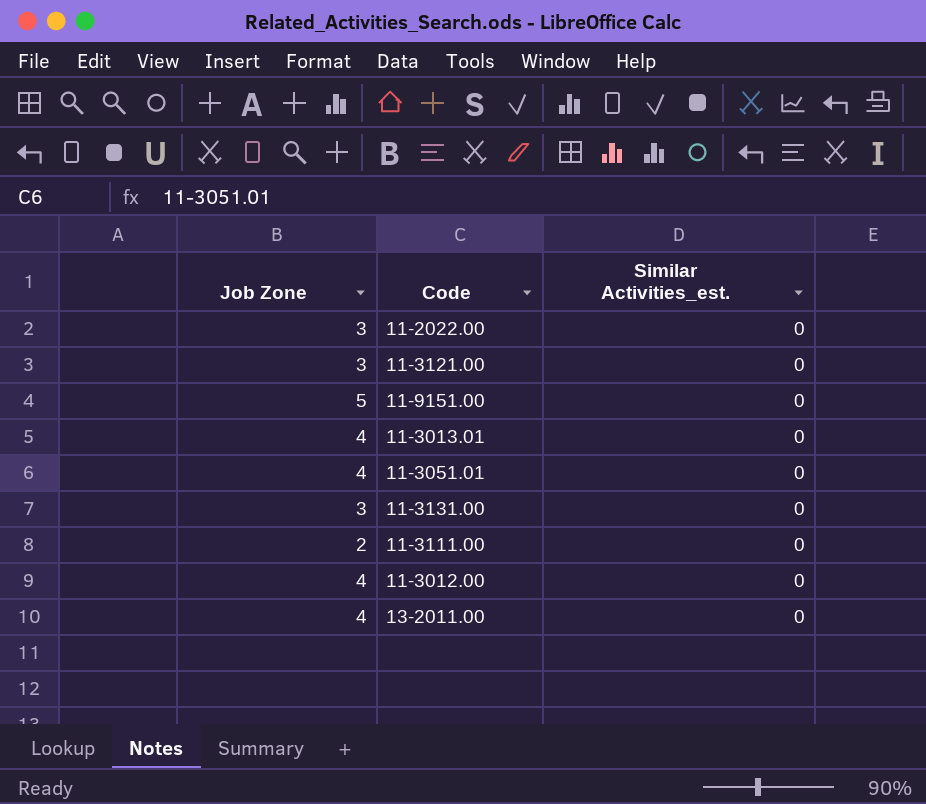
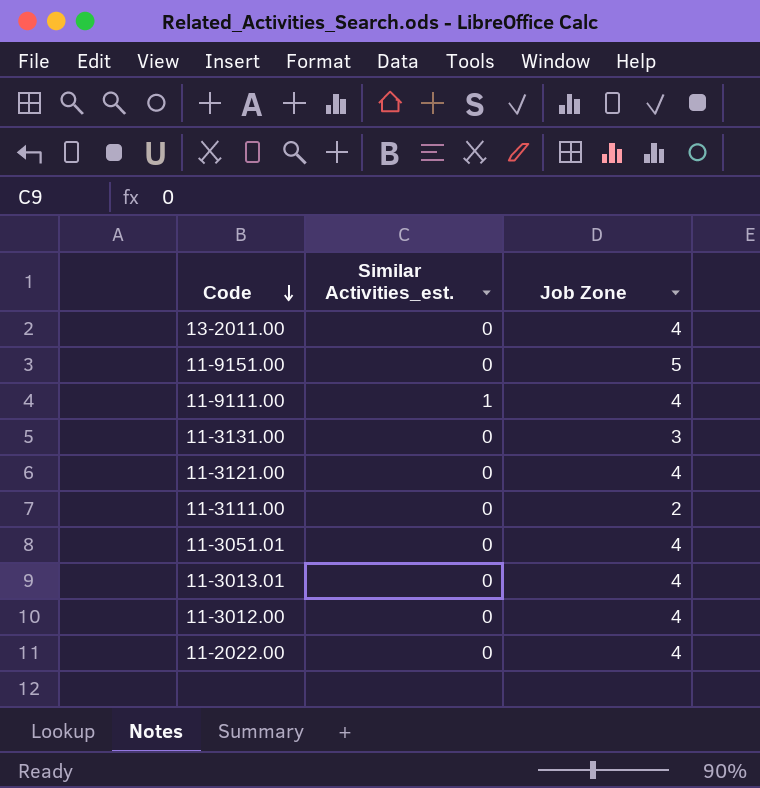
row order: none -> Code descending
column Job Zone | position: 1 -> 3
row 11-9111.00: none -> 1 | 4
11-3121.00 | Job Zone: 3 -> 4
11-2022.00 | Job Zone: 3 -> 4

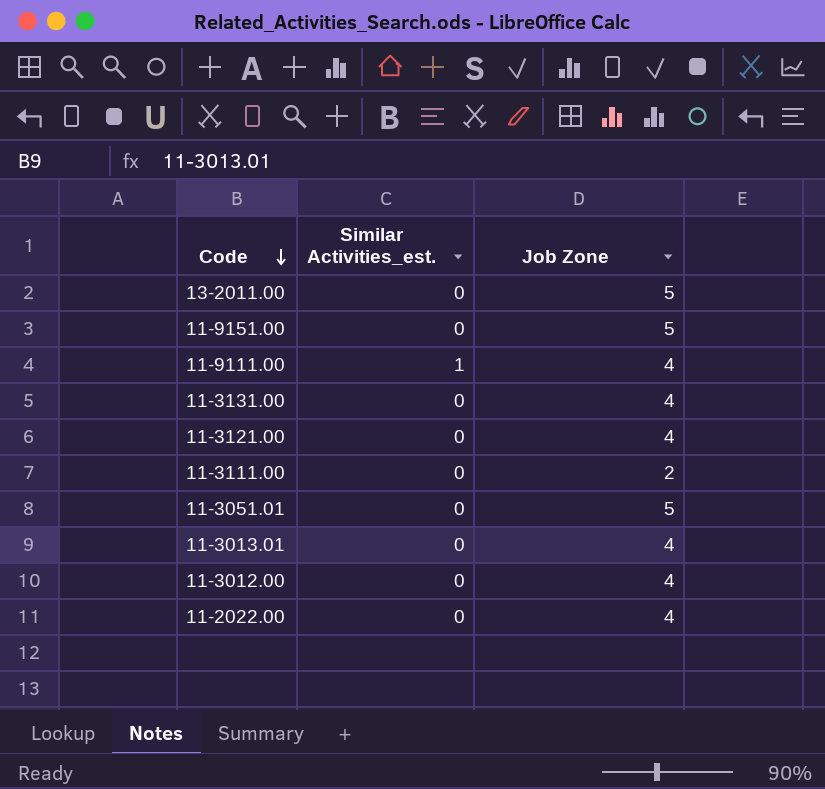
13-2011.00 | Job Zone: 4 -> 5
11-3131.00 | Job Zone: 3 -> 4
11-3051.01 | Job Zone: 4 -> 5

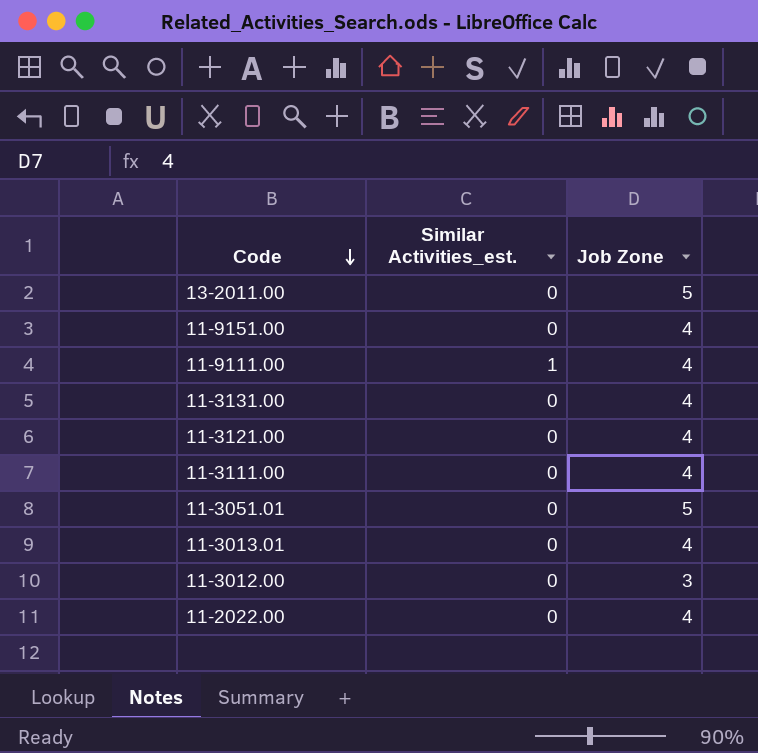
11-9151.00 | Job Zone: 5 -> 4
11-3111.00 | Job Zone: 2 -> 4
11-3012.00 | Job Zone: 4 -> 3

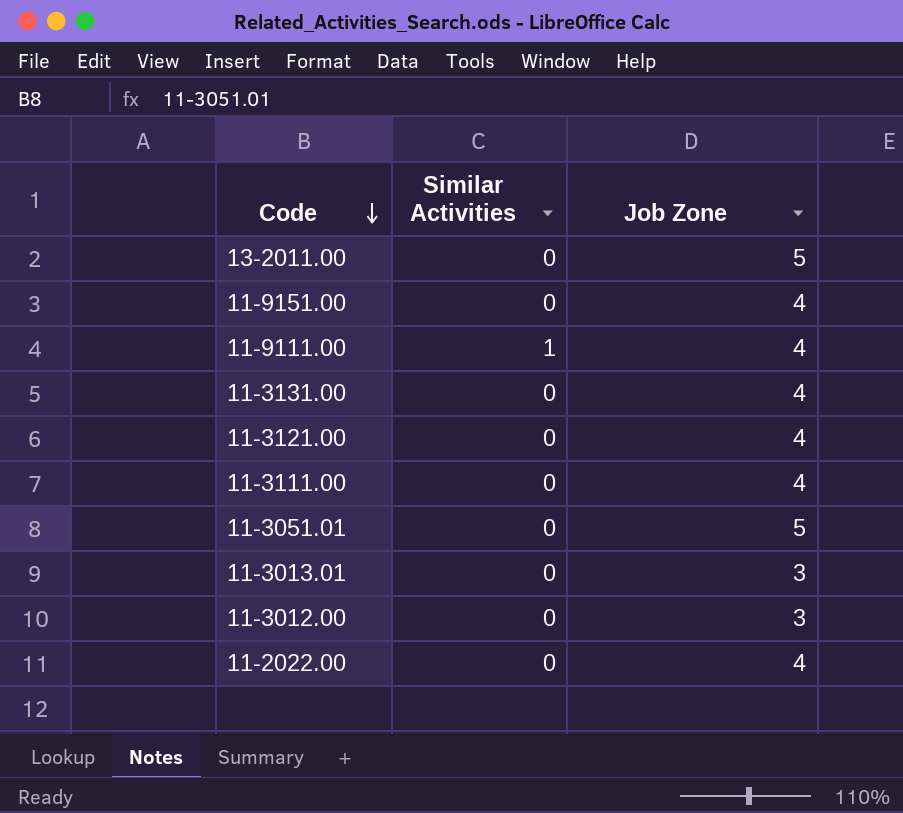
column name: Similar Activities_est. -> Similar Activities
11-3013.01 | Job Zone: 4 -> 3

